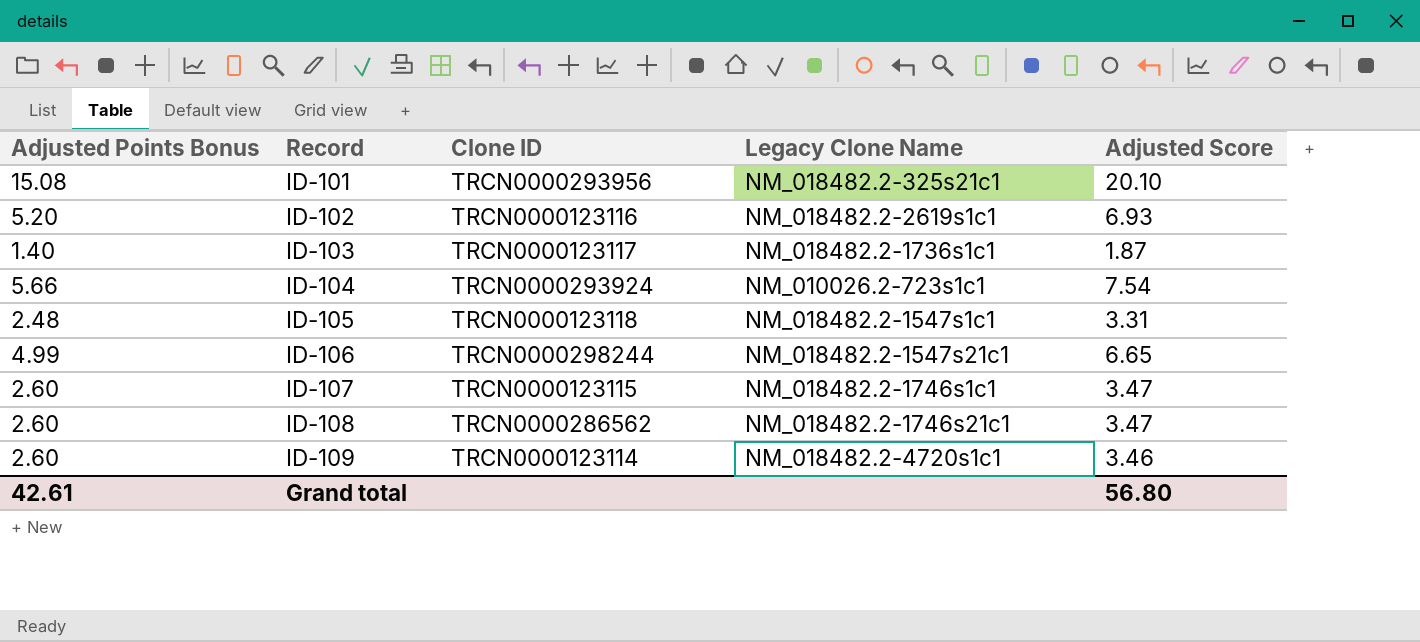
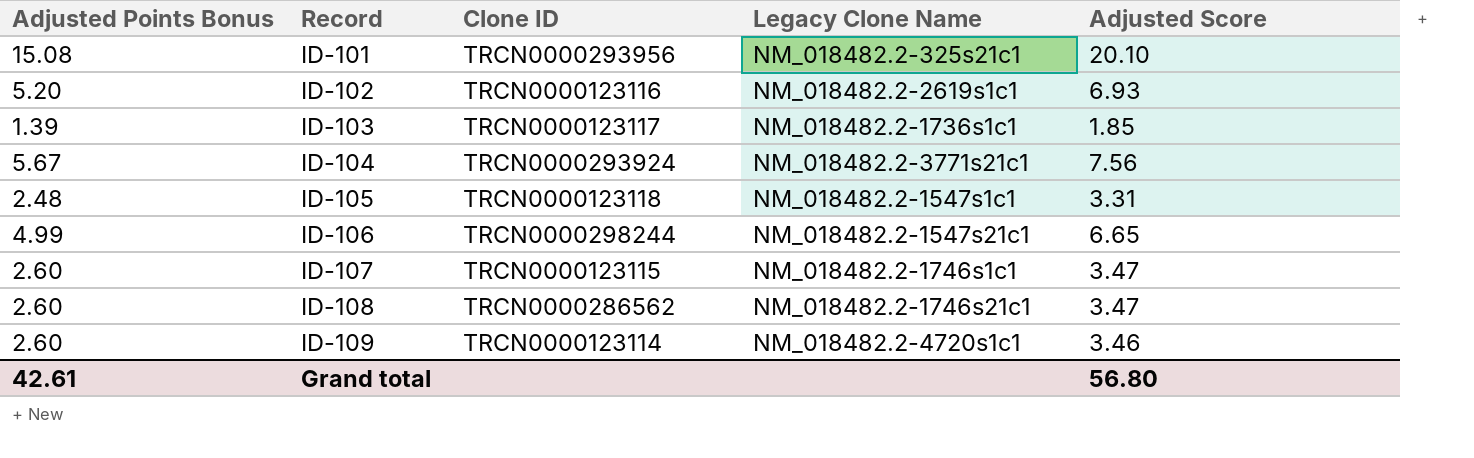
ID-103 | Adjusted Points Bonus: 1.40 -> 1.39
ID-103 | Adjusted Score: 1.87 -> 1.85
ID-104 | Adjusted Points Bonus: 5.66 -> 5.67
ID-104 | Legacy Clone Name: NM_010026.2-723s1c1 -> NM_018482.2-3771s21c1
ID-104 | Adjusted Score: 7.54 -> 7.56

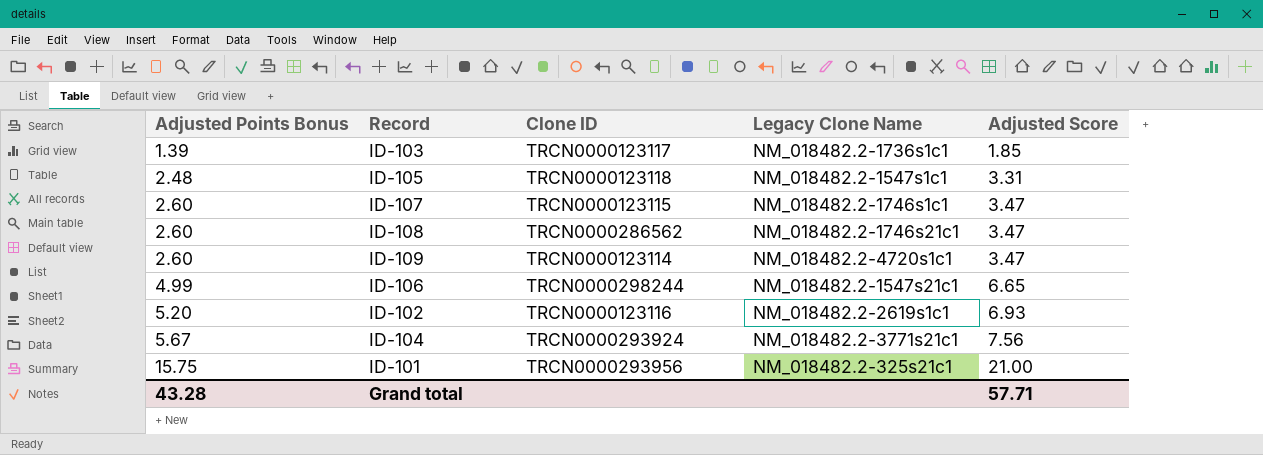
row order: Record ascending -> Adjusted Points Bonus ascending
ID-109 | Adjusted Score: 3.46 -> 3.47
ID-101 | Adjusted Points Bonus: 15.08 -> 15.75
ID-101 | Adjusted Score: 20.10 -> 21.00
Grand total | Adjusted Points Bonus: 42.61 -> 43.28
Grand total | Adjusted Score: 56.80 -> 57.71

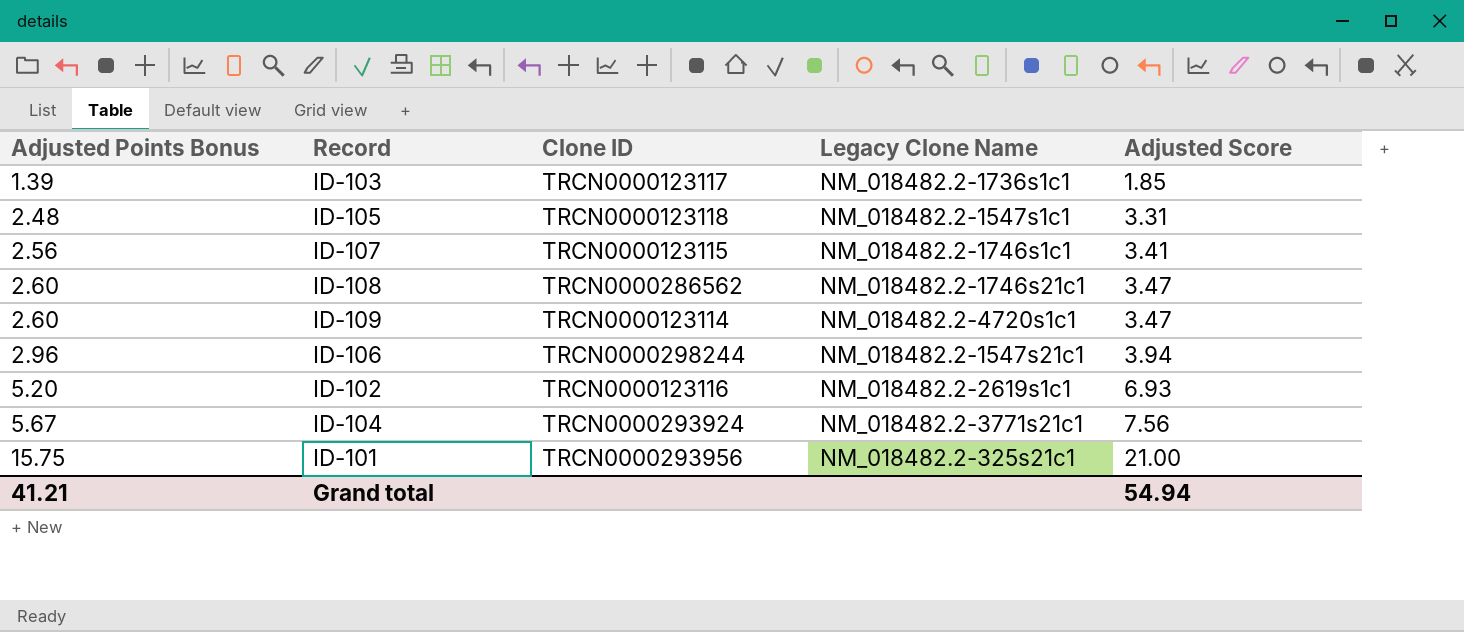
ID-107 | Adjusted Points Bonus: 2.60 -> 2.56
ID-107 | Adjusted Score: 3.47 -> 3.41
ID-106 | Adjusted Points Bonus: 4.99 -> 2.96
ID-106 | Adjusted Score: 6.65 -> 3.94
Grand total | Adjusted Points Bonus: 43.28 -> 41.21
Grand total | Adjusted Score: 57.71 -> 54.94

